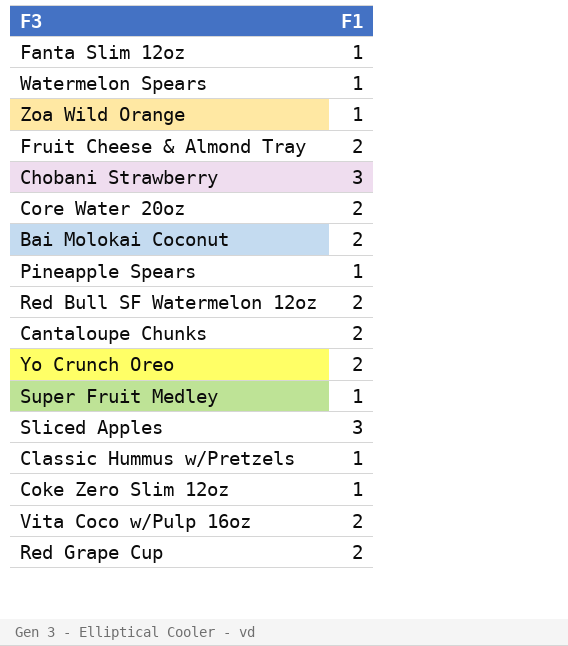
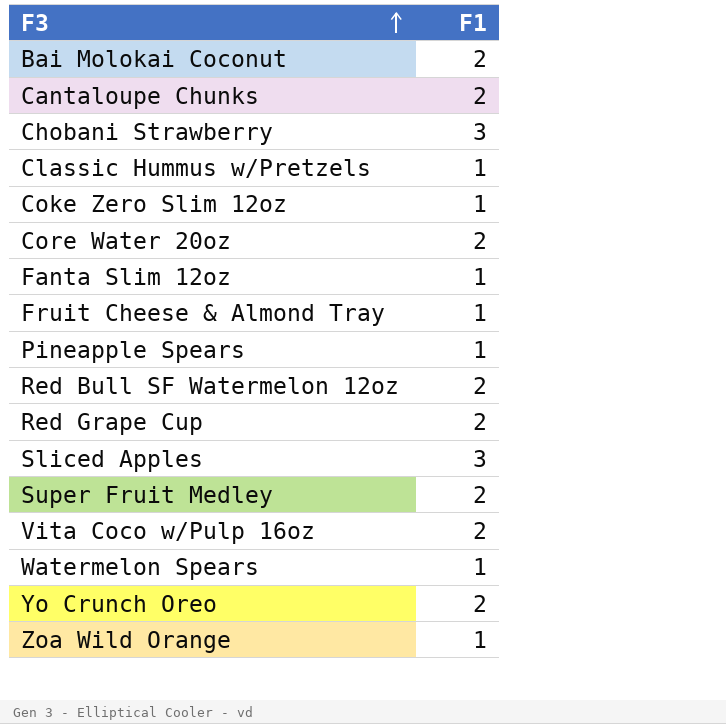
row order: none -> F3 ascending
Fruit Cheese & Almond Tray | F1: 2 -> 1
Super Fruit Medley | F1: 1 -> 2

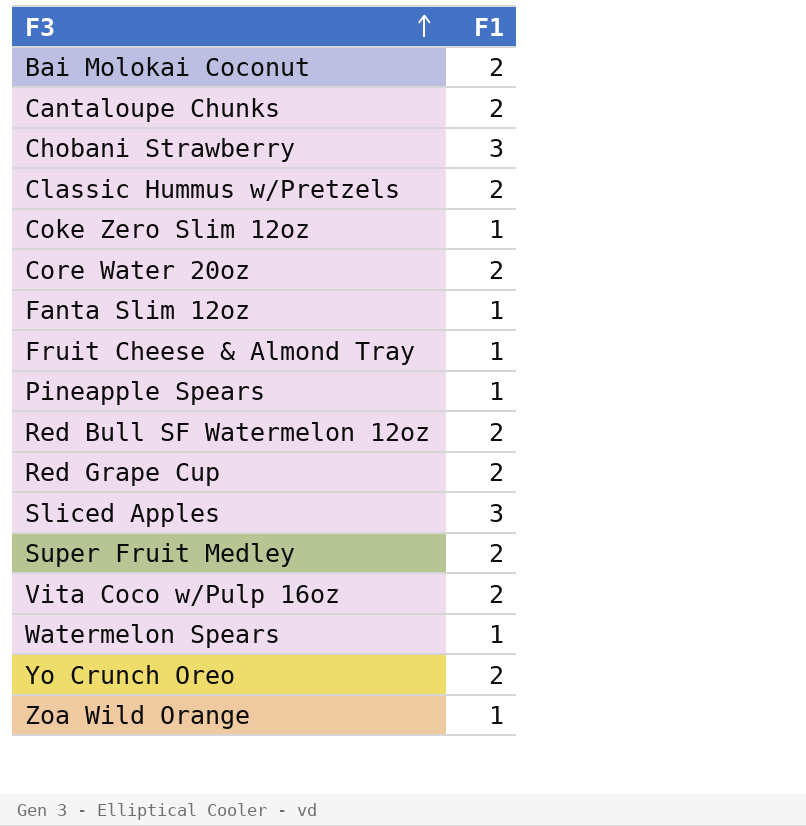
Classic Hummus w/Pretzels | F1: 1 -> 2

